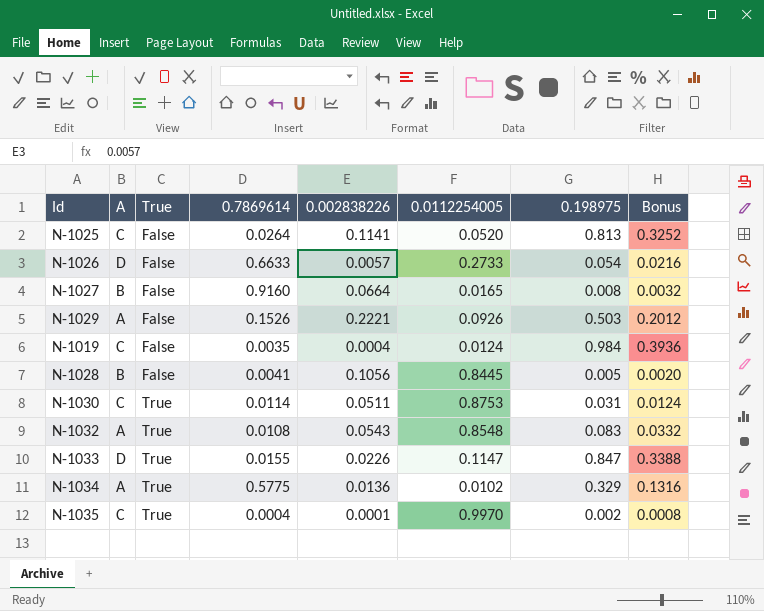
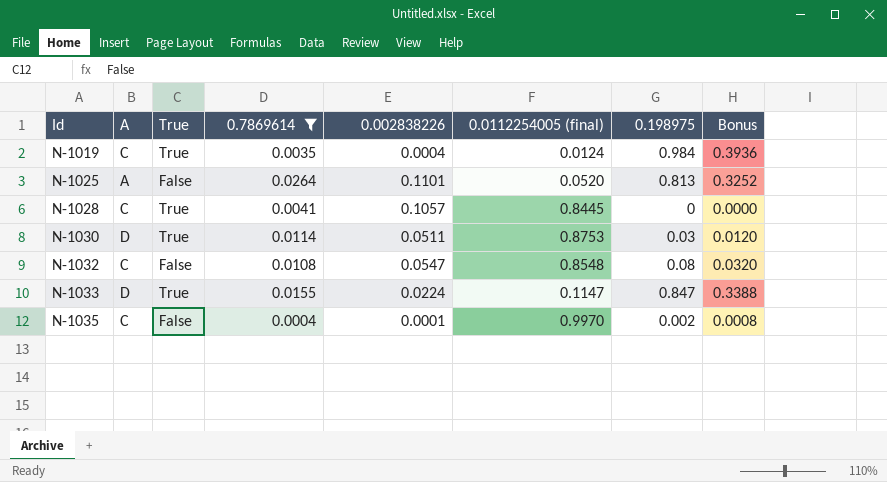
filter: none -> 0.7869614 <= 0.0264
row order: True ascending -> Id ascending
column name: 0.0112254005 -> 0.0112254005 (final)
N-1019 | True: False -> True
N-1025 | A: C -> A
N-1025 | 0.002838226: 0.1141 -> 0.1101
N-1028 | A: B -> C
N-1028 | True: False -> True
N-1028 | 0.002838226: 0.1056 -> 0.1057
N-1028 | 0.198975: 0.005 -> 0
N-1028 | Bonus: 0.0020 -> 0.0000
N-1030 | A: C -> D
N-1030 | 0.198975: 0.031 -> 0.03
N-1030 | Bonus: 0.0124 -> 0.0120
N-1032 | A: A -> C
N-1032 | True: True -> False
N-1032 | 0.002838226: 0.0543 -> 0.0547
N-1032 | 0.198975: 0.083 -> 0.08
N-1032 | Bonus: 0.0332 -> 0.0320
N-1033 | 0.002838226: 0.0226 -> 0.0224
N-1035 | True: True -> False

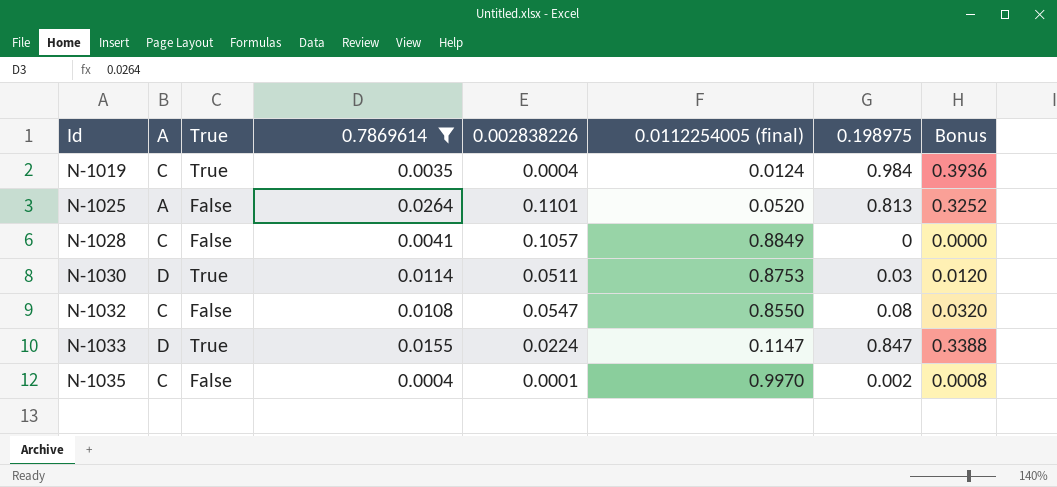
N-1028 | True: True -> False
N-1028 | 0.0112254005 (final): 0.8445 -> 0.8849
N-1032 | 0.0112254005 (final): 0.8548 -> 0.8550

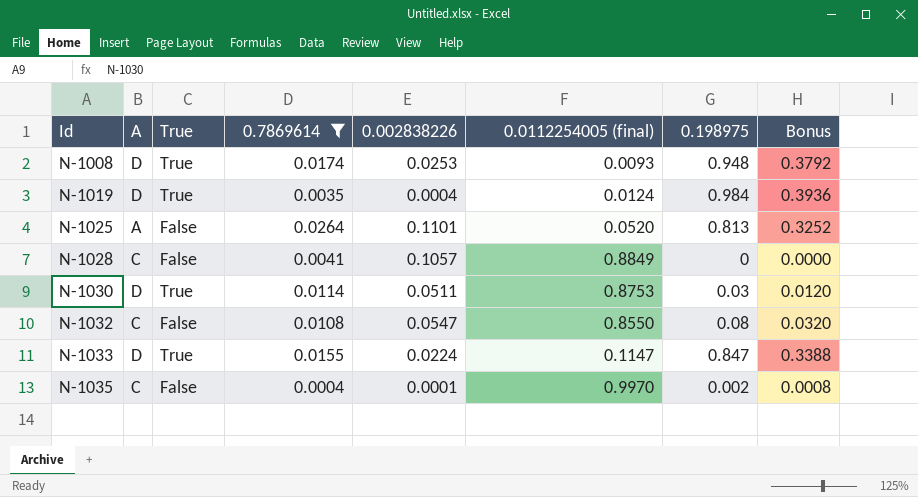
row N-1008: none -> D | True | 0.0174 | 0.0253 | 0.0093 | 0.948 | 0.3792
N-1019 | A: C -> D

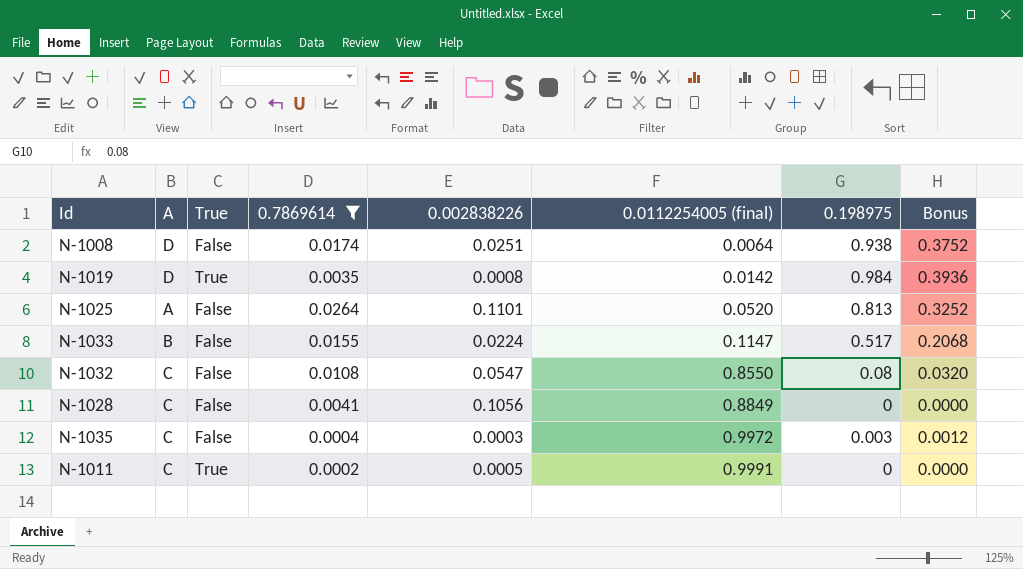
row order: Id ascending -> 0.0112254005 (final) ascending
row N-1030: D | True | 0.0114 | 0.0511 | 0.8753 | 0.03 | 0.0120 -> none
N-1008 | True: True -> False
N-1008 | 0.002838226: 0.0253 -> 0.0251
N-1008 | 0.0112254005 (final): 0.0093 -> 0.0064
N-1008 | 0.198975: 0.948 -> 0.938
N-1008 | Bonus: 0.3792 -> 0.3752
N-1019 | 0.002838226: 0.0004 -> 0.0008
N-1019 | 0.0112254005 (final): 0.0124 -> 0.0142
N-1033 | A: D -> B
N-1033 | True: True -> False
N-1033 | 0.198975: 0.847 -> 0.517
N-1033 | Bonus: 0.3388 -> 0.2068
N-1028 | 0.002838226: 0.1057 -> 0.1056
N-1035 | 0.002838226: 0.0001 -> 0.0003
N-1035 | 0.0112254005 (final): 0.9970 -> 0.9972
N-1035 | 0.198975: 0.002 -> 0.003
N-1035 | Bonus: 0.0008 -> 0.0012
row N-1011: none -> C | True | 0.0002 | 0.0005 | 0.9991 | 0 | 0.0000

